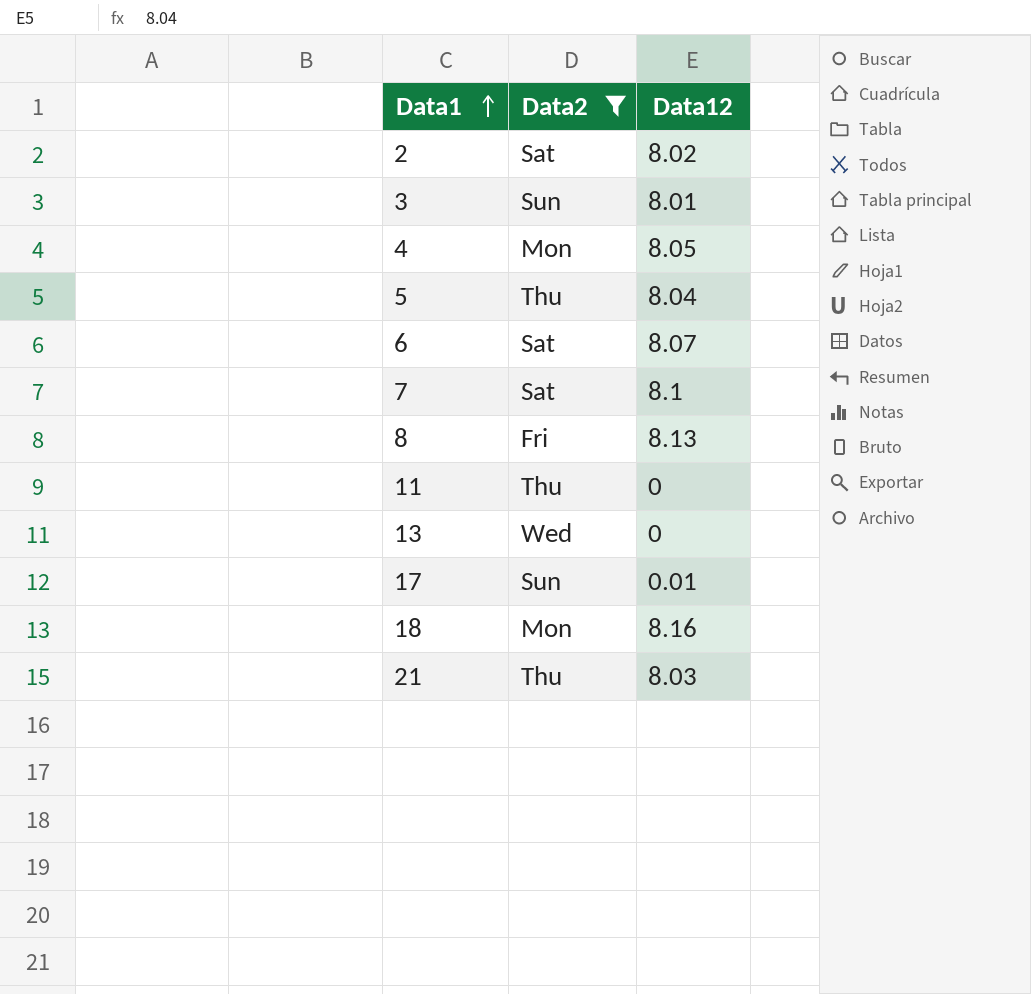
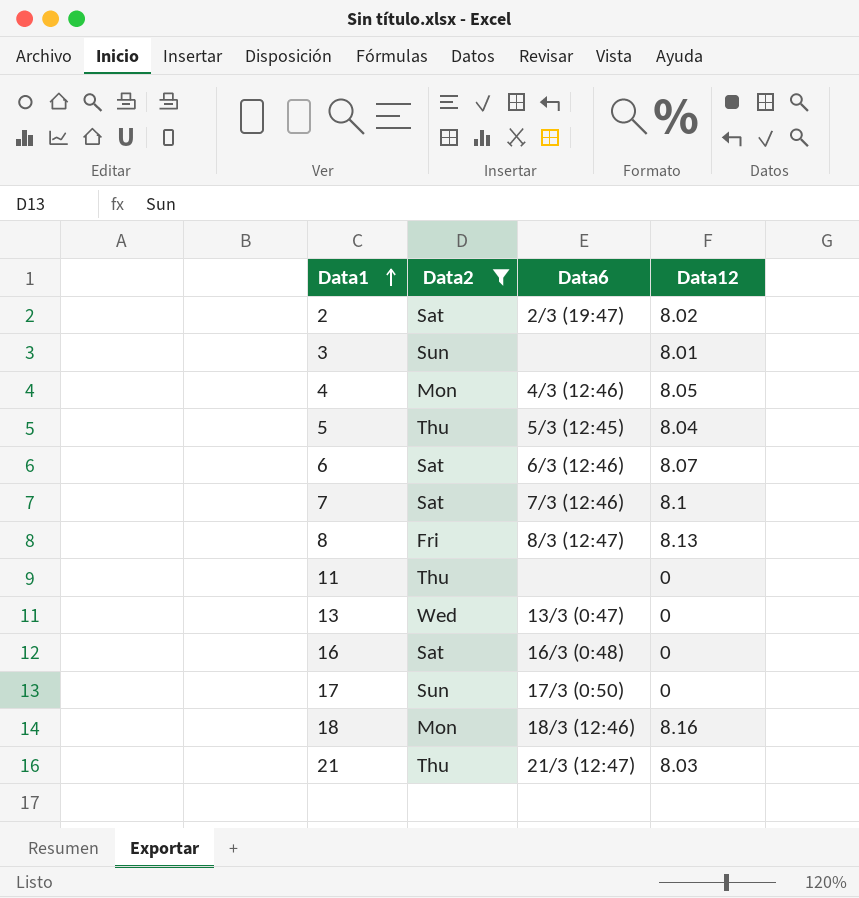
column Data6 | position: none -> 3
row 16: none -> Sat | 16/3 (0:48) | 0
17 | Data12: 0.01 -> 0

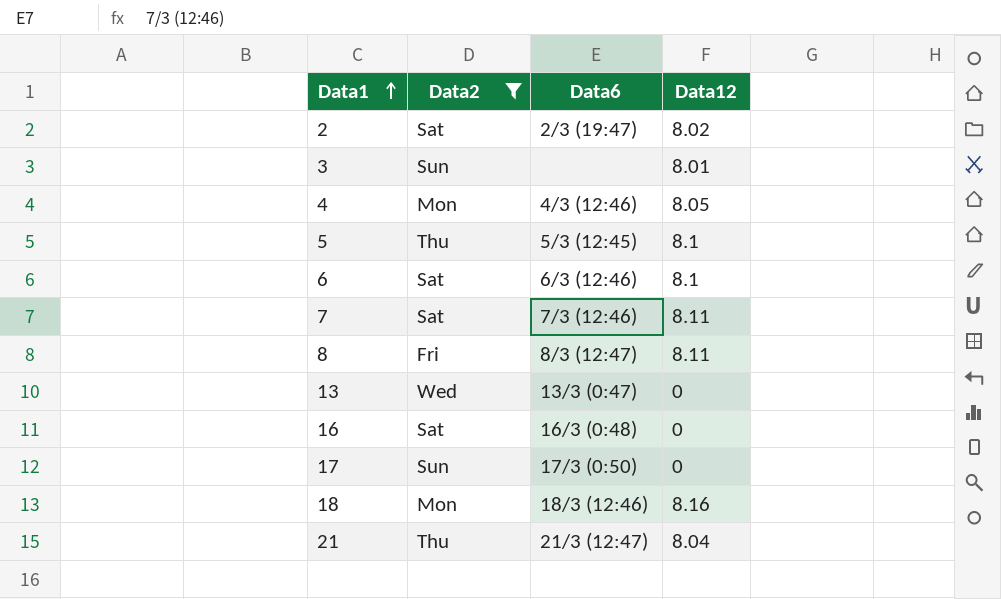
row 11: Thu | none | 0 -> none
5 | Data12: 8.04 -> 8.1
6 | Data12: 8.07 -> 8.1
7 | Data12: 8.1 -> 8.11
8 | Data12: 8.13 -> 8.11
21 | Data12: 8.03 -> 8.04

